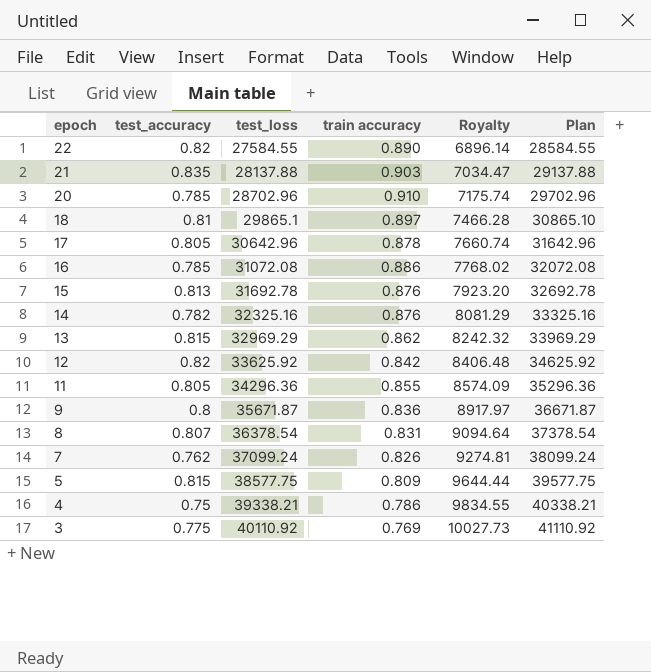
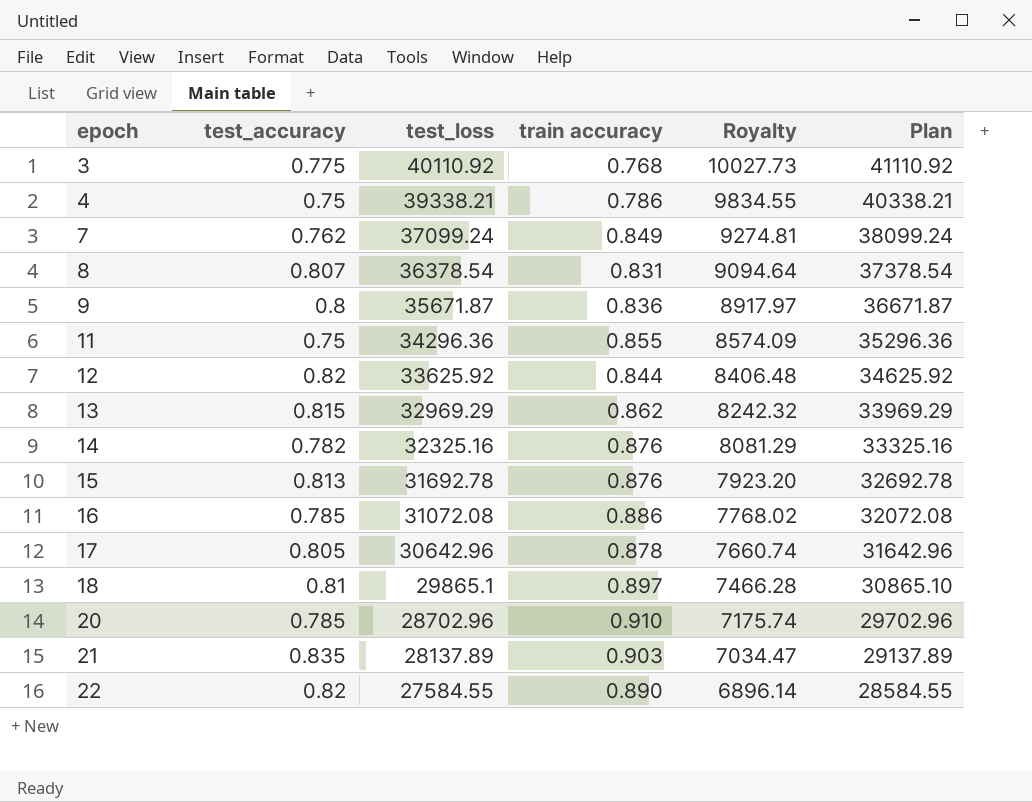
row order: epoch descending -> epoch ascending
row 5: 0.815 | 38577.75 | 0.809 | 9644.44 | 39577.75 -> none
3 | train accuracy: 0.769 -> 0.768
7 | train accuracy: 0.826 -> 0.849
11 | test_accuracy: 0.805 -> 0.75
12 | train accuracy: 0.842 -> 0.844
21 | test_loss: 28137.88 -> 28137.89
21 | Plan: 29137.88 -> 29137.89

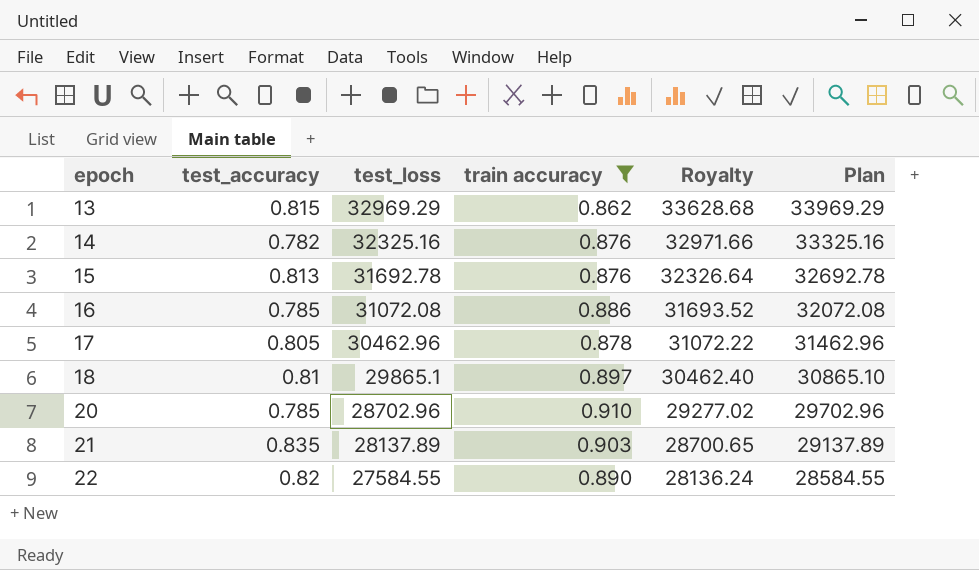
filter: none -> train accuracy >= 0.862
column Royalty | formula: [test_loss] * 0.25 -> [test_loss] * 1.02
17 | test_loss: 30642.96 -> 30462.96
17 | Plan: 31642.96 -> 31462.96

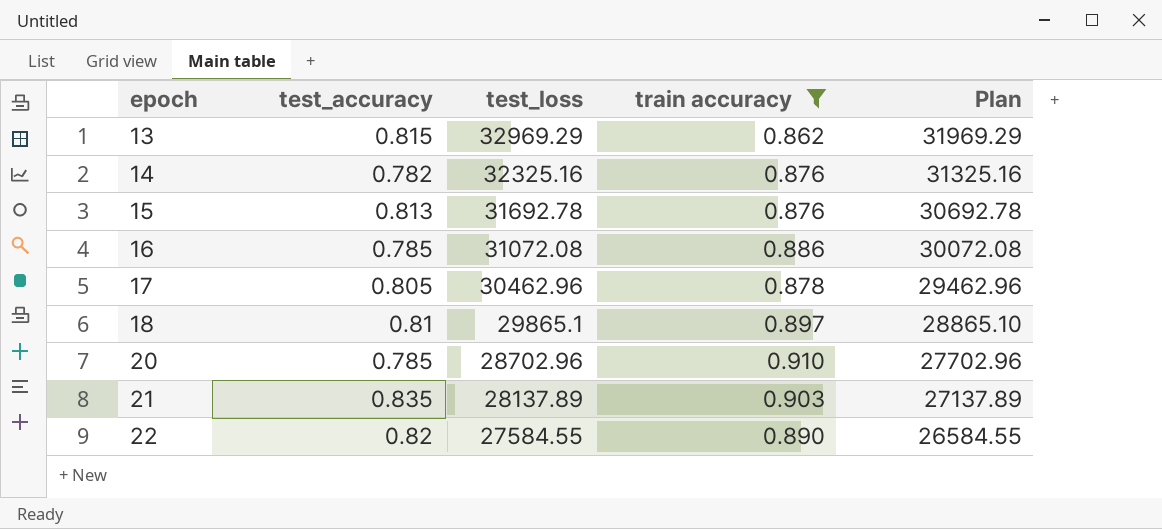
column Royalty | formula: [test_loss] * 1.02 -> none
column Plan | formula: [test_loss] + 1000 -> [test_loss] - 1000

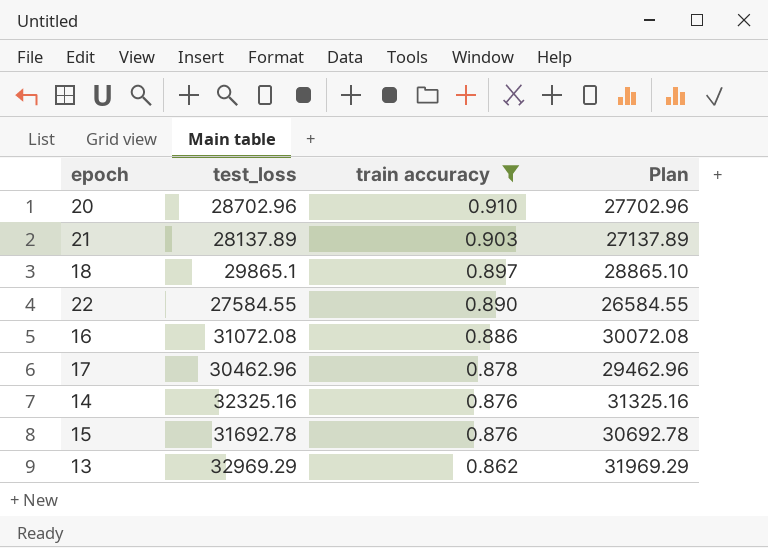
row order: epoch ascending -> train accuracy descending
column test_accuracy | position: 2 -> none

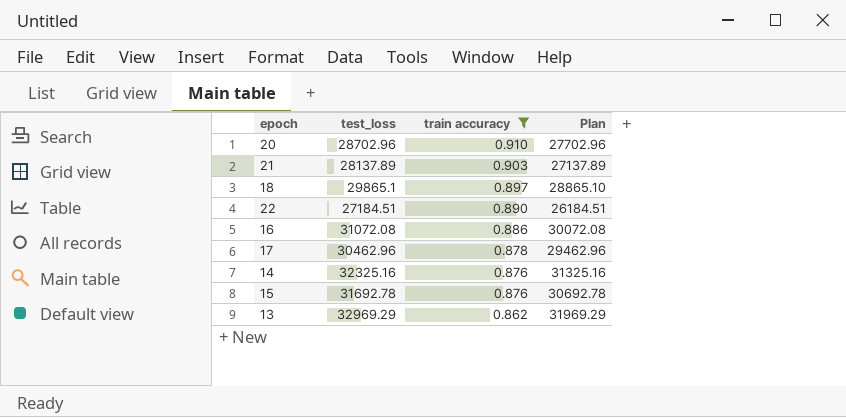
22 | test_loss: 27584.55 -> 27184.51
22 | Plan: 26584.55 -> 26184.51

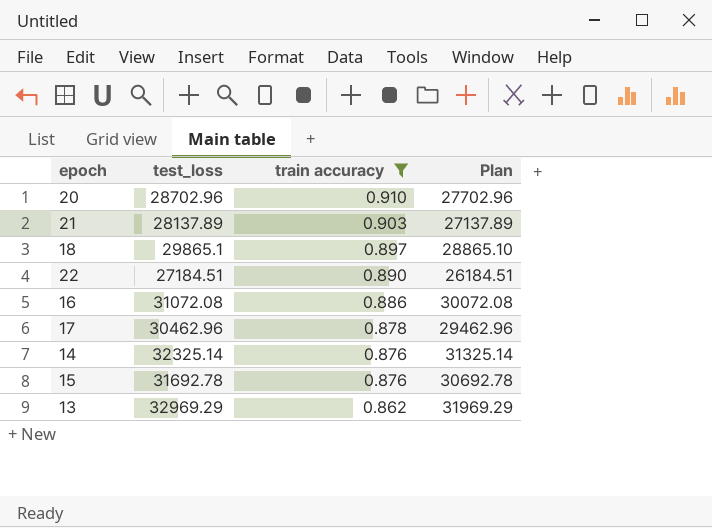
14 | test_loss: 32325.16 -> 32325.14
14 | Plan: 31325.16 -> 31325.14

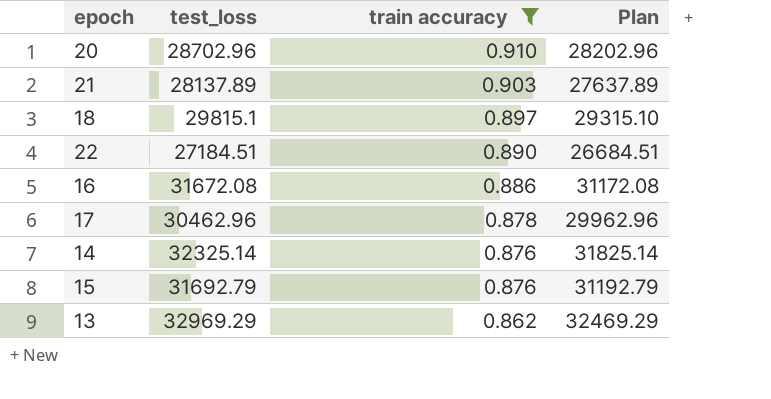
column Plan | formula: [test_loss] - 1000 -> [test_loss] - 500
18 | test_loss: 29865.1 -> 29815.1
16 | test_loss: 31072.08 -> 31672.08
15 | test_loss: 31692.78 -> 31692.79

